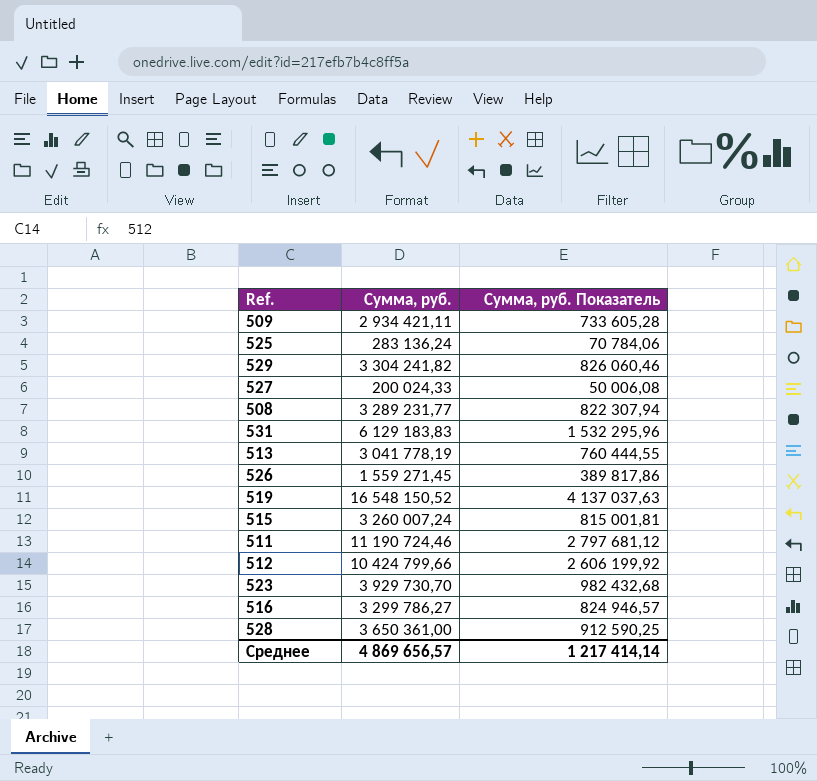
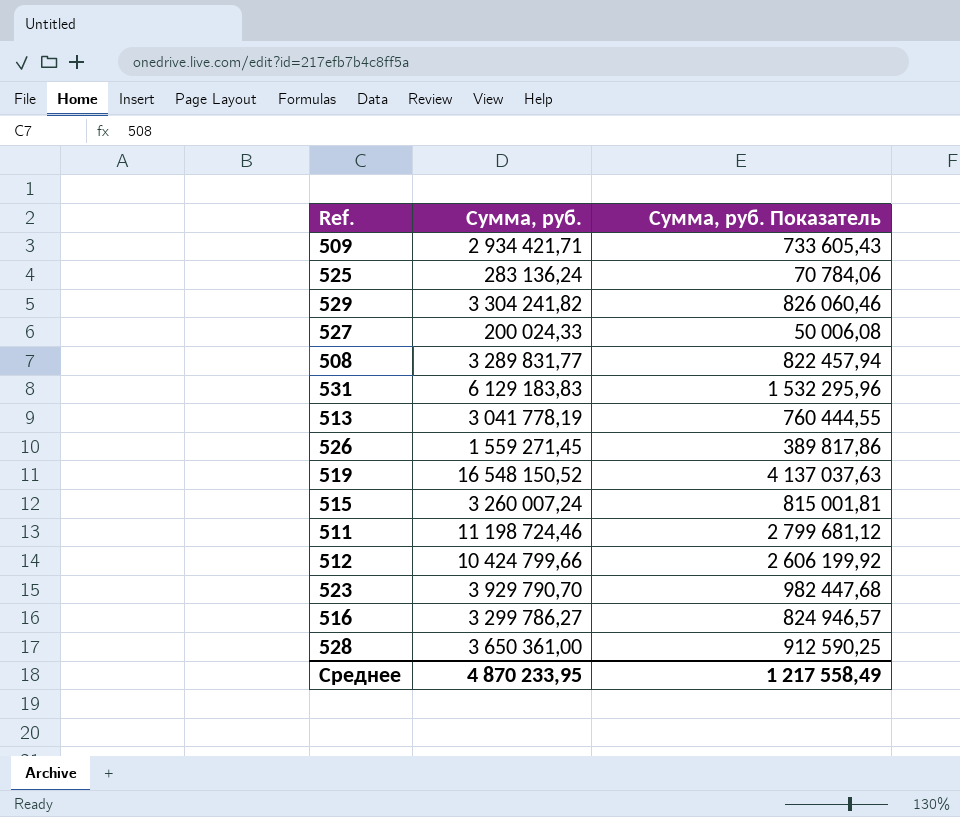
509 | Сумма, руб.: 2 934 421,11 -> 2 934 421,71
509 | Сумма, руб. Показатель: 733 605,28 -> 733 605,43
508 | Сумма, руб.: 3 289 231,77 -> 3 289 831,77
508 | Сумма, руб. Показатель: 822 307,94 -> 822 457,94
511 | Сумма, руб.: 11 190 724,46 -> 11 198 724,46
511 | Сумма, руб. Показатель: 2 797 681,12 -> 2 799 681,12
523 | Сумма, руб.: 3 929 730,70 -> 3 929 790,70
523 | Сумма, руб. Показатель: 982 432,68 -> 982 447,68
Среднее | Сумма, руб.: 4 869 656,57 -> 4 870 233,95
Среднее | Сумма, руб. Показатель: 1 217 414,14 -> 1 217 558,49

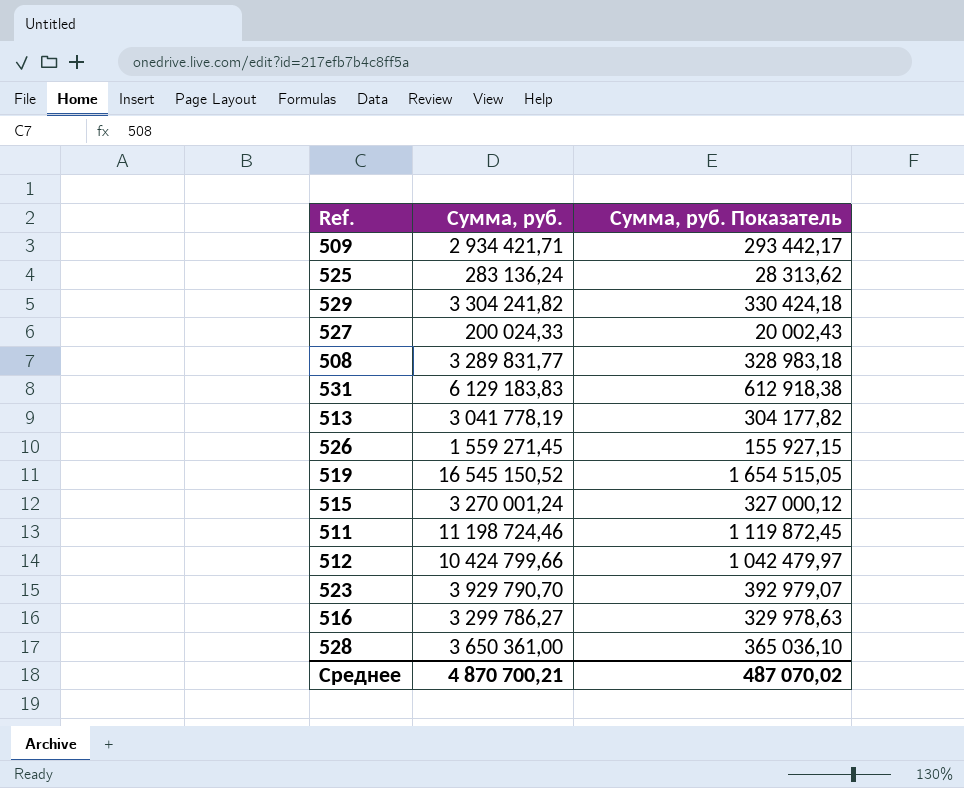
column Сумма, руб. Показатель | formula: [Сумма, руб.] * 0,25 -> [Сумма, руб.] * 0,1
519 | Сумма, руб.: 16 548 150,52 -> 16 545 150,52
515 | Сумма, руб.: 3 260 007,24 -> 3 270 001,24
Среднее | Сумма, руб.: 4 870 233,95 -> 4 870 700,21
Среднее | Сумма, руб. Показатель: 1 217 558,49 -> 487 070,02

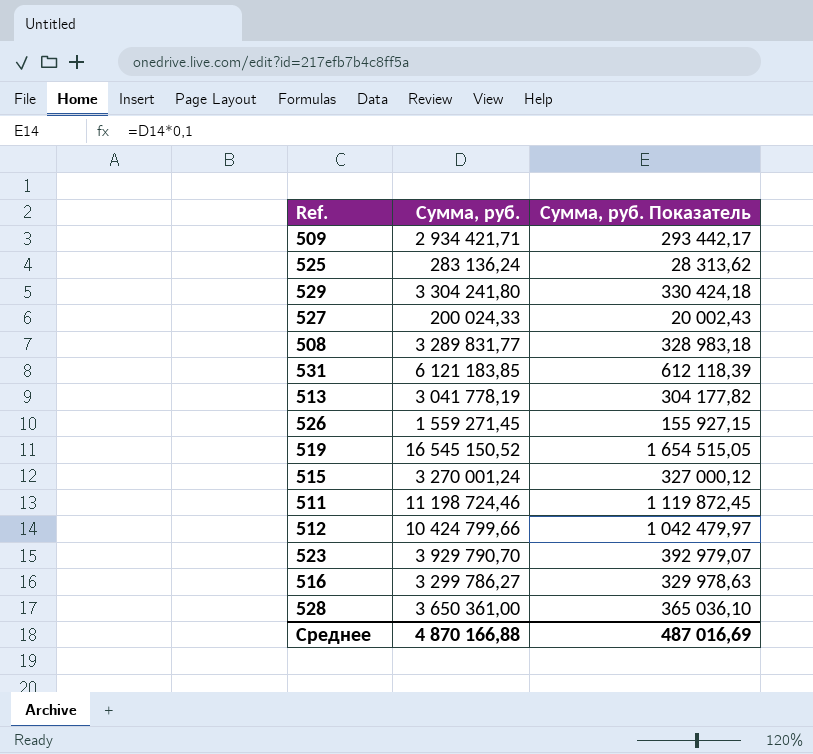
529 | Сумма, руб.: 3 304 241,82 -> 3 304 241,80
531 | Сумма, руб.: 6 129 183,83 -> 6 121 183,85
531 | Сумма, руб. Показатель: 612 918,38 -> 612 118,39
Среднее | Сумма, руб.: 4 870 700,21 -> 4 870 166,88
Среднее | Сумма, руб. Показатель: 487 070,02 -> 487 016,69

